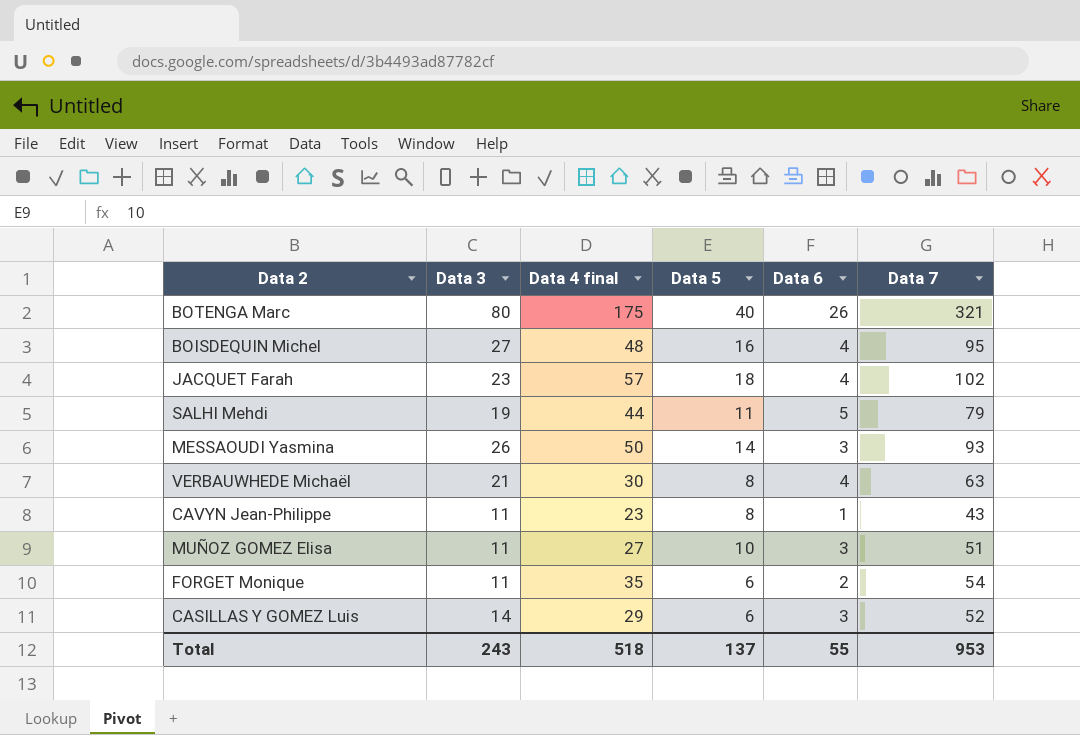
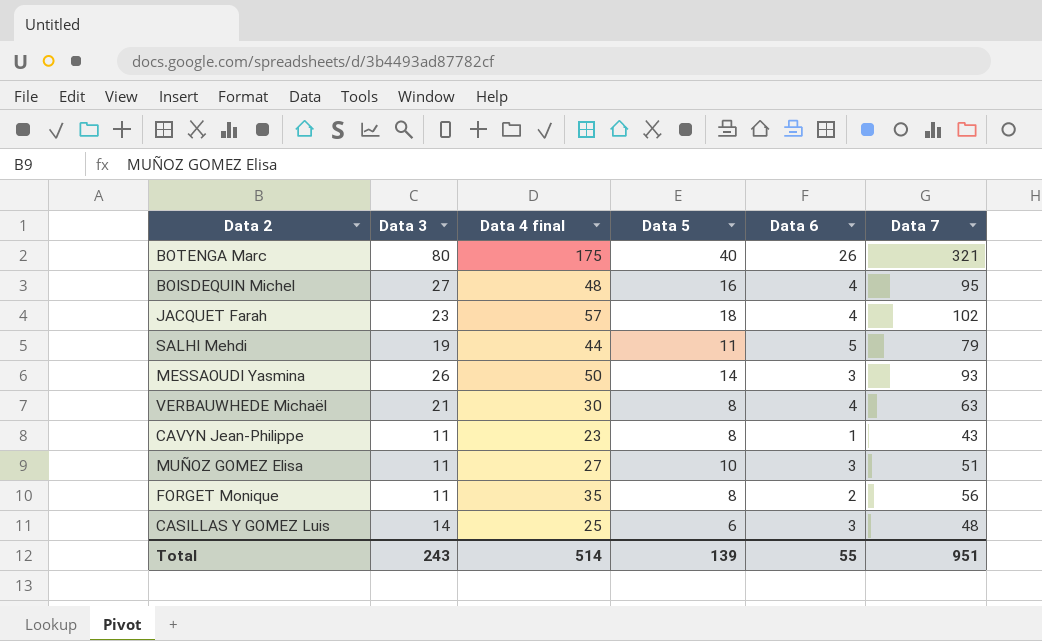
FORGET Monique | Data 5: 6 -> 8
FORGET Monique | Data 7: 54 -> 56
CASILLAS Y GOMEZ Luis | Data 4 final: 29 -> 25
CASILLAS Y GOMEZ Luis | Data 7: 52 -> 48
Total | Data 4 final: 518 -> 514
Total | Data 5: 137 -> 139
Total | Data 7: 953 -> 951

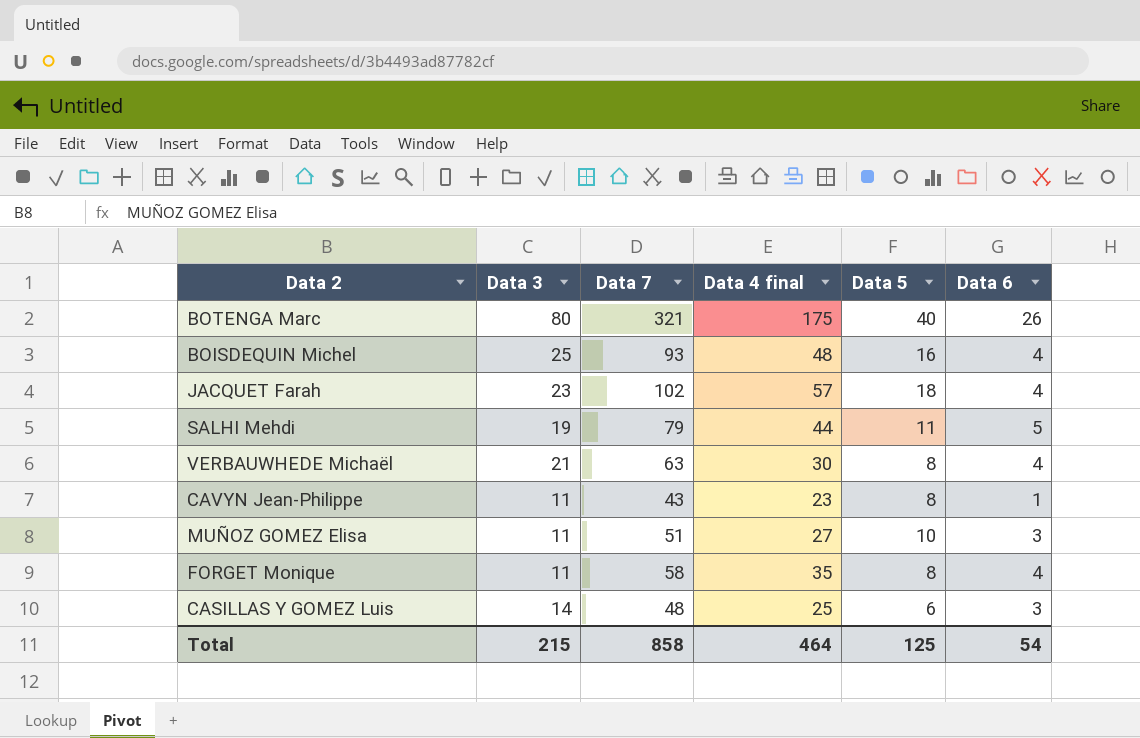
column Data 7 | position: 6 -> 3
row MESSAOUDI Yasmina: 26 | 50 | 14 | 3 | 93 -> none
BOISDEQUIN Michel | Data 3: 27 -> 25
BOISDEQUIN Michel | Data 7: 95 -> 93
FORGET Monique | Data 7: 56 -> 58
FORGET Monique | Data 6: 2 -> 4
Total | Data 3: 243 -> 215
Total | Data 7: 951 -> 858
Total | Data 4 final: 514 -> 464
Total | Data 5: 139 -> 125
Total | Data 6: 55 -> 54

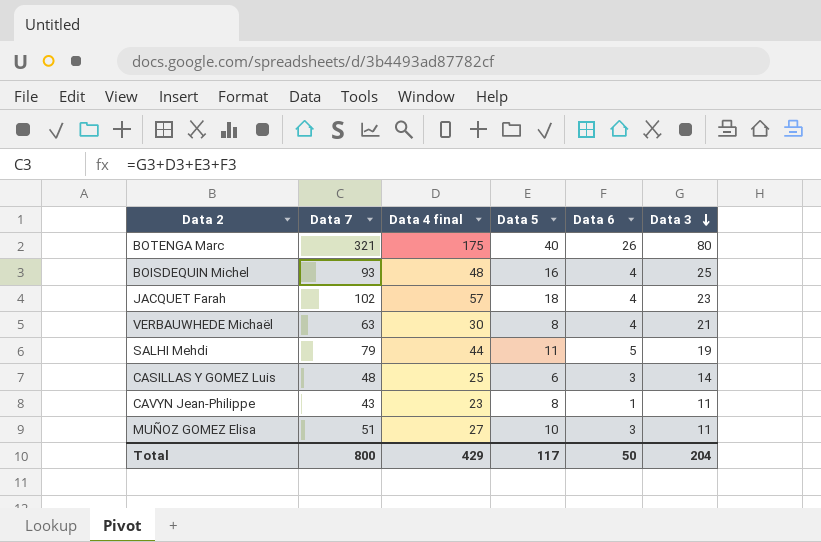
row order: none -> Data 3 descending
column Data 3 | position: 2 -> 6
row FORGET Monique: 11 | 58 | 35 | 8 | 4 -> none
Total | Data 7: 858 -> 800
Total | Data 4 final: 464 -> 429
Total | Data 5: 125 -> 117
Total | Data 6: 54 -> 50
Total | Data 3: 215 -> 204

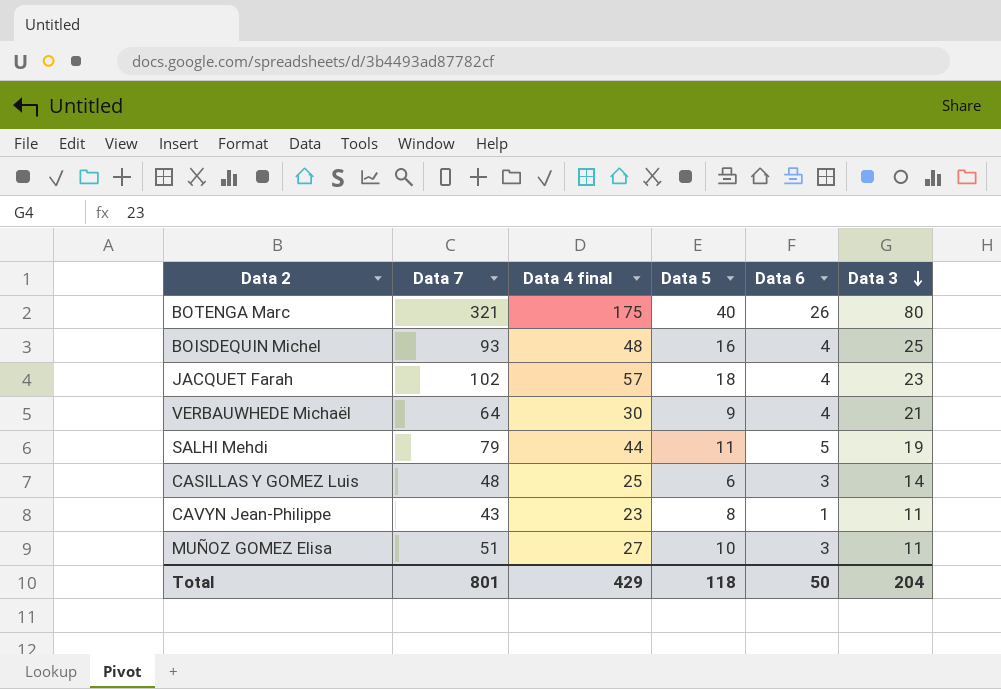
VERBAUWHEDE Michaël | Data 7: 63 -> 64
VERBAUWHEDE Michaël | Data 5: 8 -> 9
Total | Data 7: 800 -> 801
Total | Data 5: 117 -> 118

